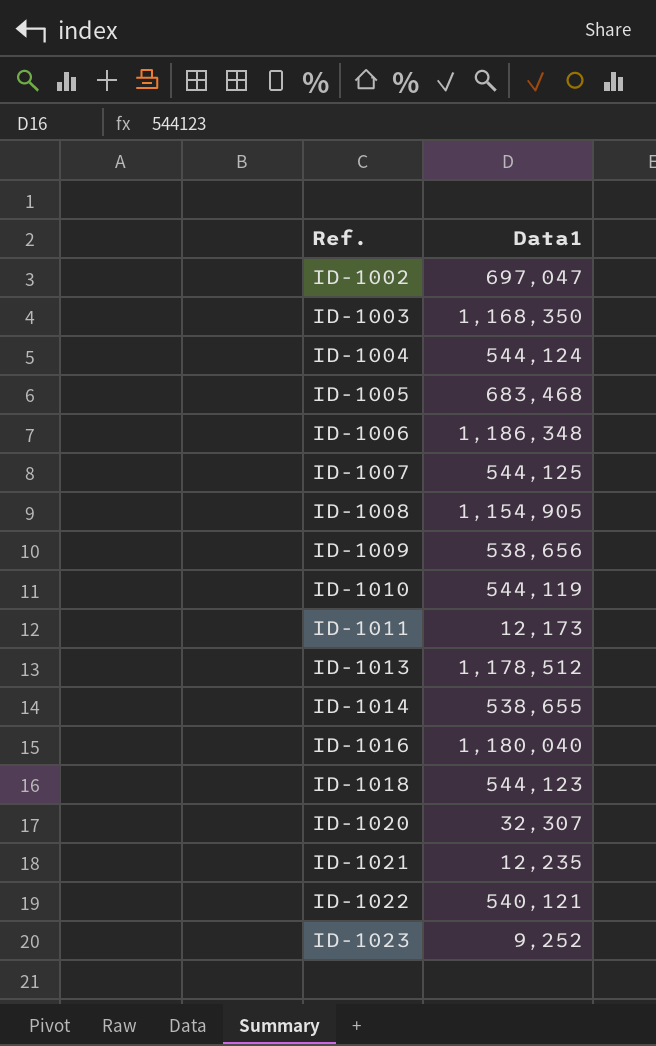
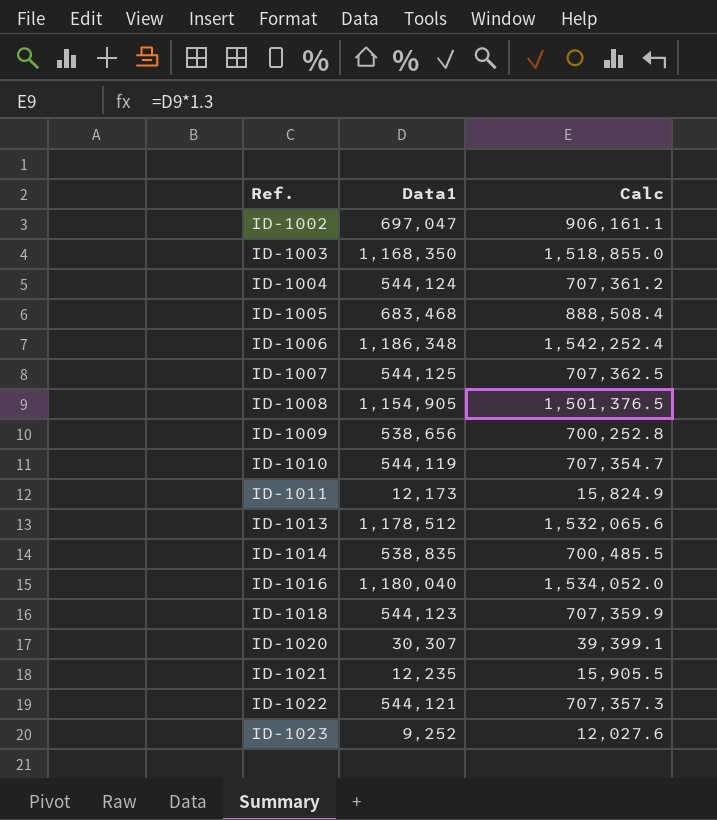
column Calc | formula: none -> [Data1] * 1.3
ID-1014 | Data1: 538,655 -> 538,835
ID-1020 | Data1: 32,307 -> 30,307
ID-1022 | Data1: 540,121 -> 544,121

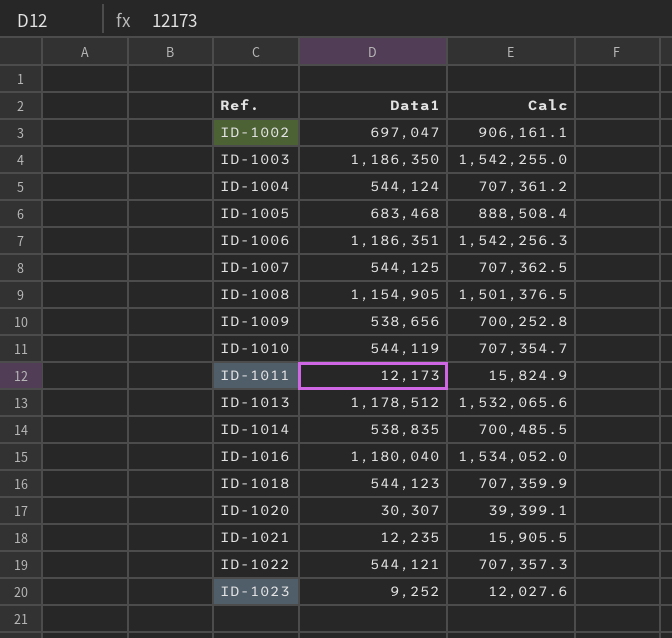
ID-1003 | Data1: 1,168,350 -> 1,186,350
ID-1003 | Calc: 1,518,855.0 -> 1,542,255.0
ID-1006 | Data1: 1,186,348 -> 1,186,351
ID-1006 | Calc: 1,542,252.4 -> 1,542,256.3

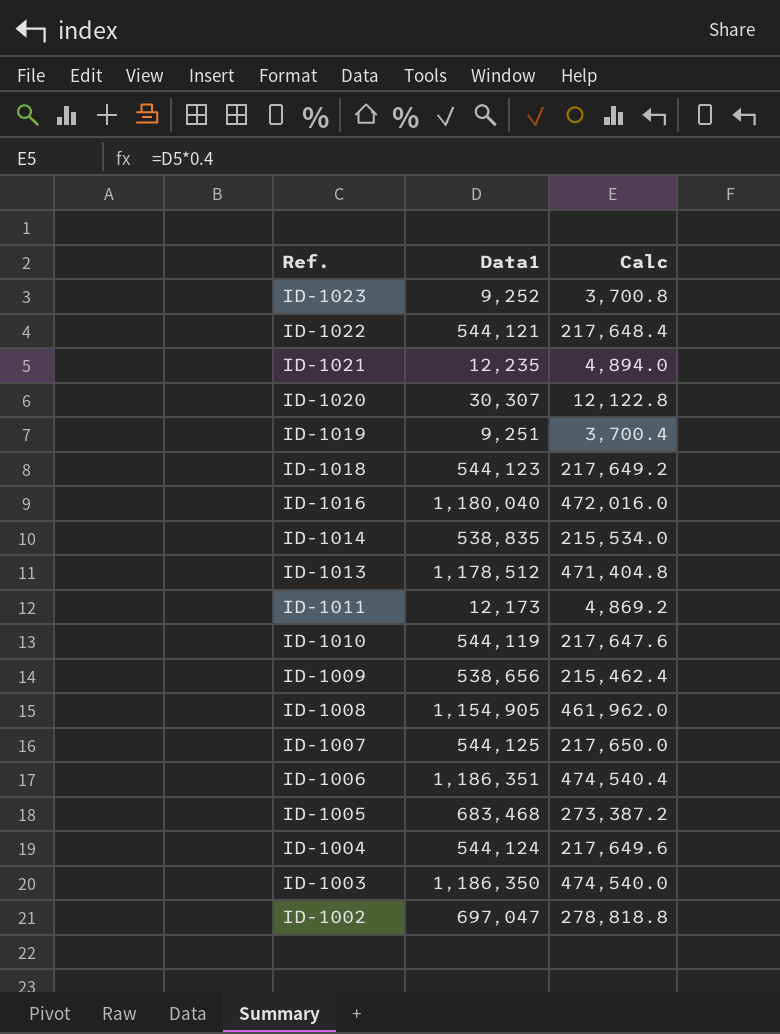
row order: Ref. ascending -> Ref. descending
column Calc | formula: [Data1] * 1.3 -> [Data1] * 0.4
row ID-1019: none -> 9,251 | 3,700.4

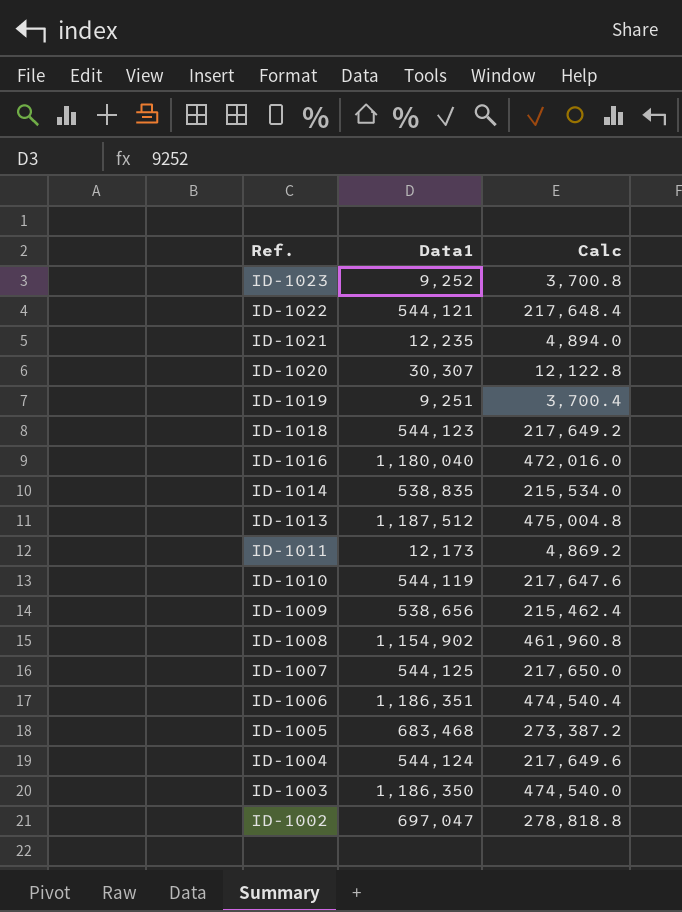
ID-1013 | Data1: 1,178,512 -> 1,187,512
ID-1013 | Calc: 471,404.8 -> 475,004.8
ID-1008 | Data1: 1,154,905 -> 1,154,902
ID-1008 | Calc: 461,962.0 -> 461,960.8

